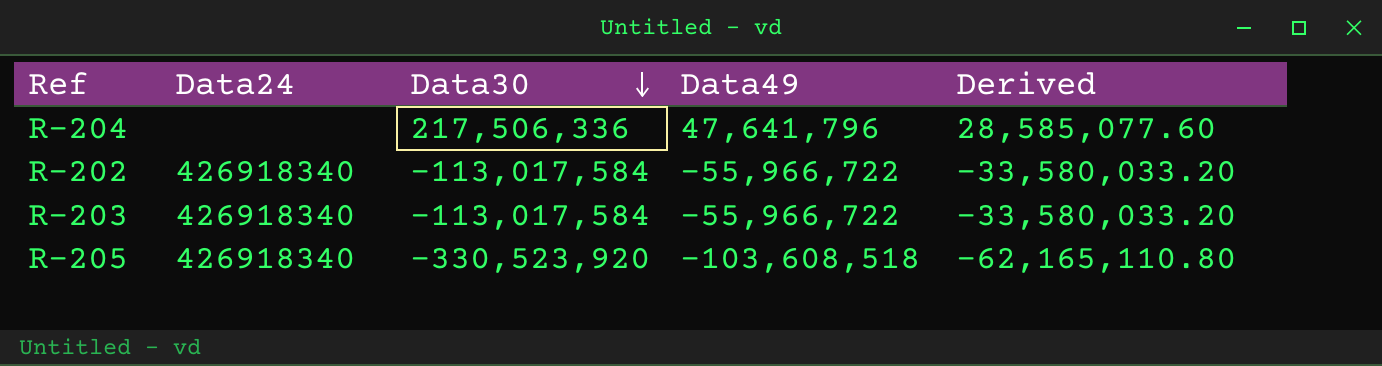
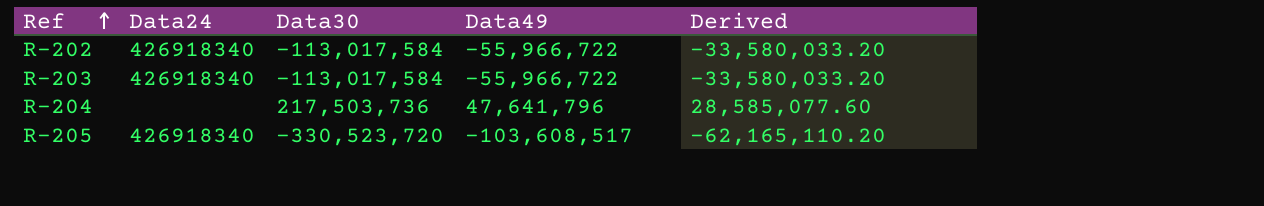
row order: Data30 descending -> Ref ascending
R-204 | Data30: 217,506,336 -> 217,503,736
R-205 | Data30: -330,523,920 -> -330,523,720
R-205 | Data49: -103,608,518 -> -103,608,517
R-205 | Derived: -62,165,110.80 -> -62,165,110.20

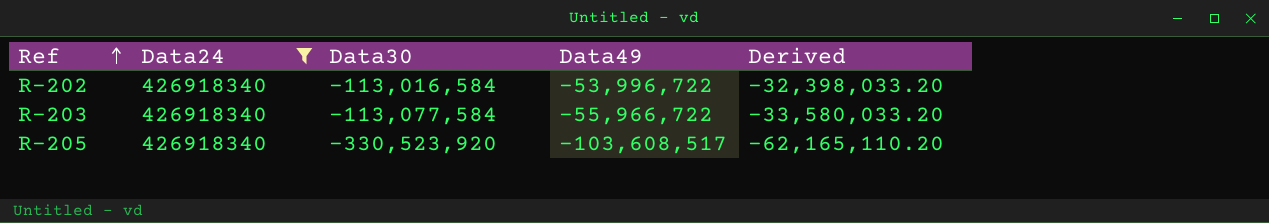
filter: none -> Data24 = 426918340
R-202 | Data30: -113,017,584 -> -113,016,584
R-202 | Data49: -55,966,722 -> -53,996,722
R-202 | Derived: -33,580,033.20 -> -32,398,033.20
R-203 | Data30: -113,017,584 -> -113,077,584
R-205 | Data30: -330,523,720 -> -330,523,920

